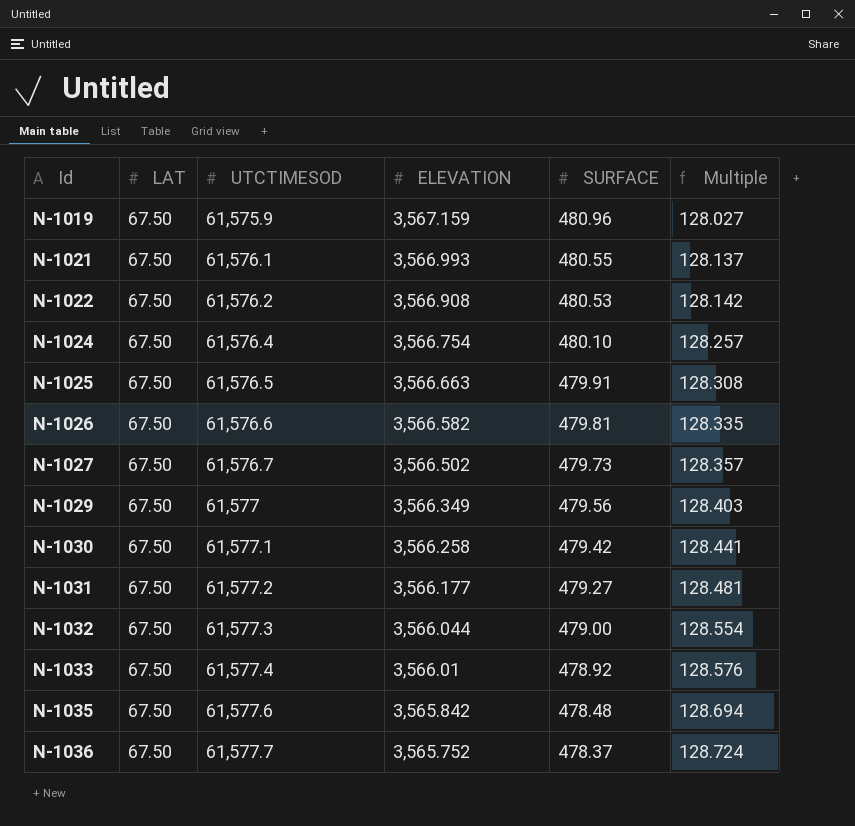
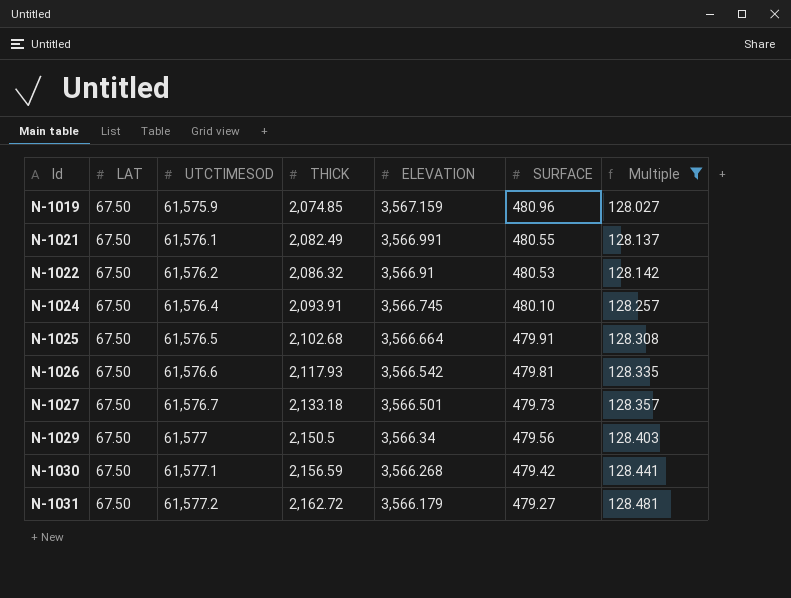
filter: none -> Multiple <= 128.481
column THICK | position: none -> 4
N-1021 | ELEVATION: 3,566.993 -> 3,566.991
N-1022 | ELEVATION: 3,566.908 -> 3,566.91
N-1024 | ELEVATION: 3,566.754 -> 3,566.745
N-1025 | ELEVATION: 3,566.663 -> 3,566.664
N-1026 | ELEVATION: 3,566.582 -> 3,566.542
N-1027 | ELEVATION: 3,566.502 -> 3,566.501
N-1029 | ELEVATION: 3,566.349 -> 3,566.34
N-1030 | ELEVATION: 3,566.258 -> 3,566.268
N-1031 | ELEVATION: 3,566.177 -> 3,566.179

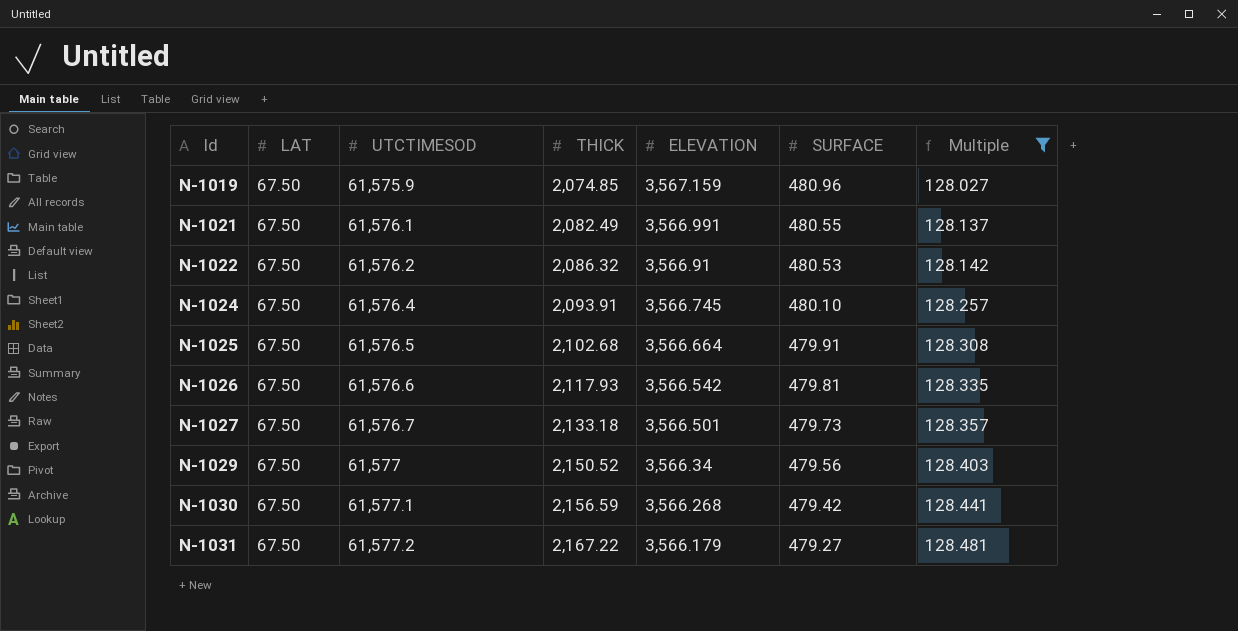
N-1029 | THICK: 2,150.5 -> 2,150.52
N-1031 | THICK: 2,162.72 -> 2,167.22

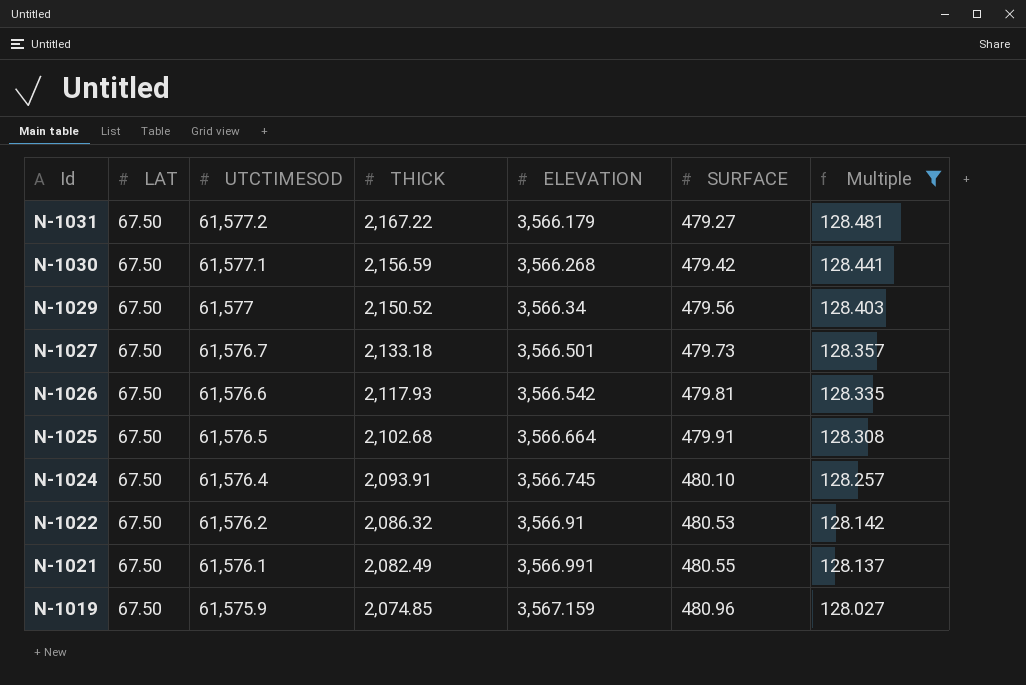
row order: Id ascending -> Id descending

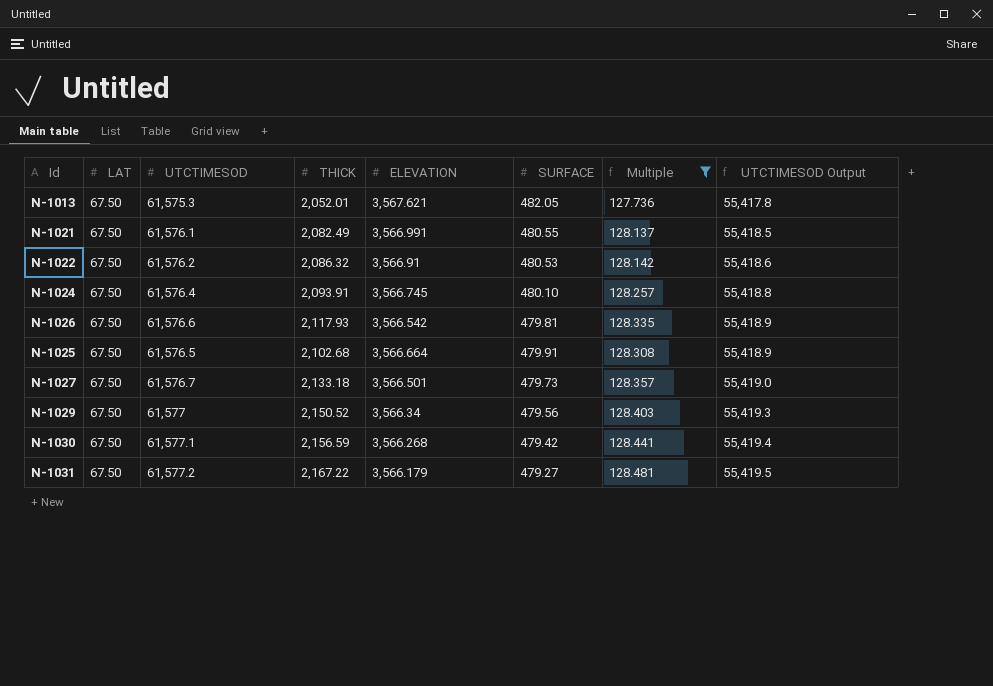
row order: Id descending -> UTCTIMESOD Output ascending
column UTCTIMESOD Output | formula: none -> [UTCTIMESOD] * 0.9
row N-1019: 67.50 | 61,575.9 | 2,074.85 | 3,567.159 | 480.96 | 128.027 -> none
row N-1013: none -> 67.50 | 61,575.3 | 2,052.01 | 3,567.621 | 482.05 | 127.736 | 55,417.8

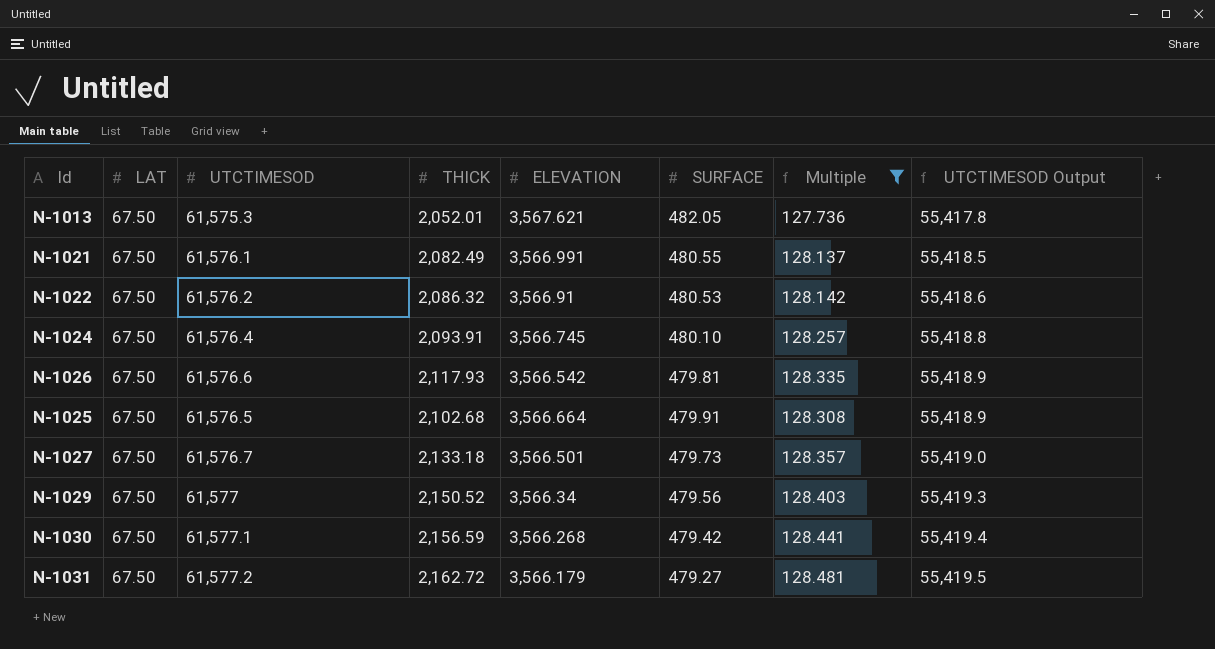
N-1031 | THICK: 2,167.22 -> 2,162.72

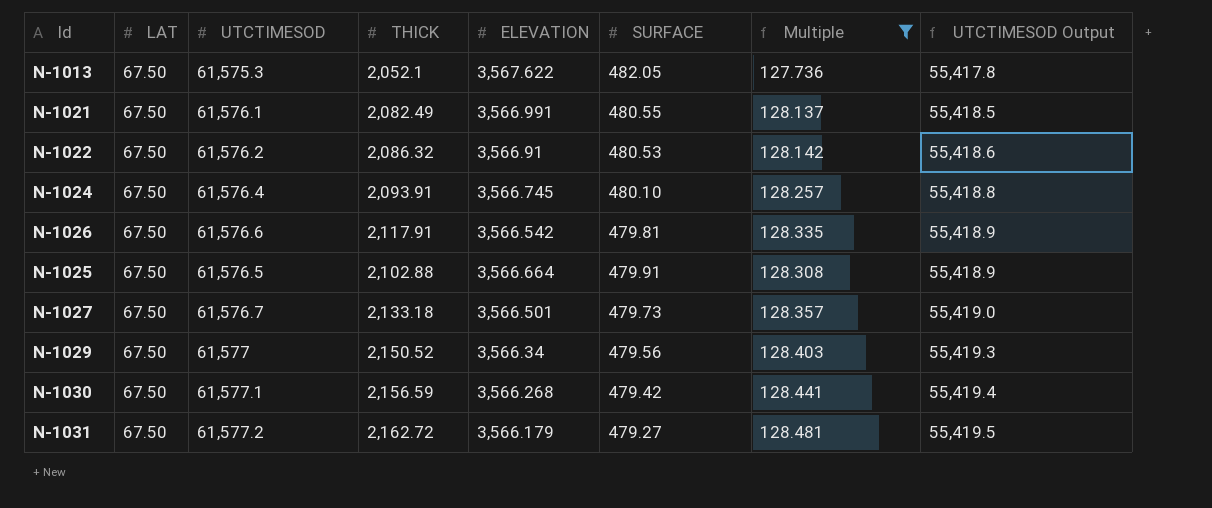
N-1013 | THICK: 2,052.01 -> 2,052.1
N-1013 | ELEVATION: 3,567.621 -> 3,567.622
N-1026 | THICK: 2,117.93 -> 2,117.91
N-1025 | THICK: 2,102.68 -> 2,102.88

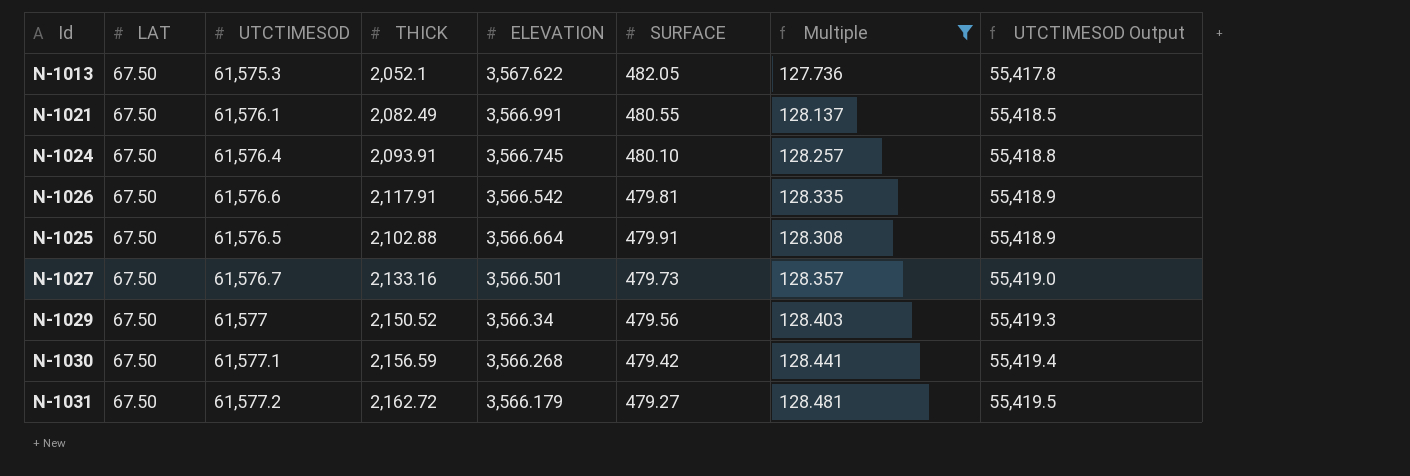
row N-1022: 67.50 | 61,576.2 | 2,086.32 | 3,566.91 | 480.53 | 128.142 | 55,418.6 -> none
N-1027 | THICK: 2,133.18 -> 2,133.16

